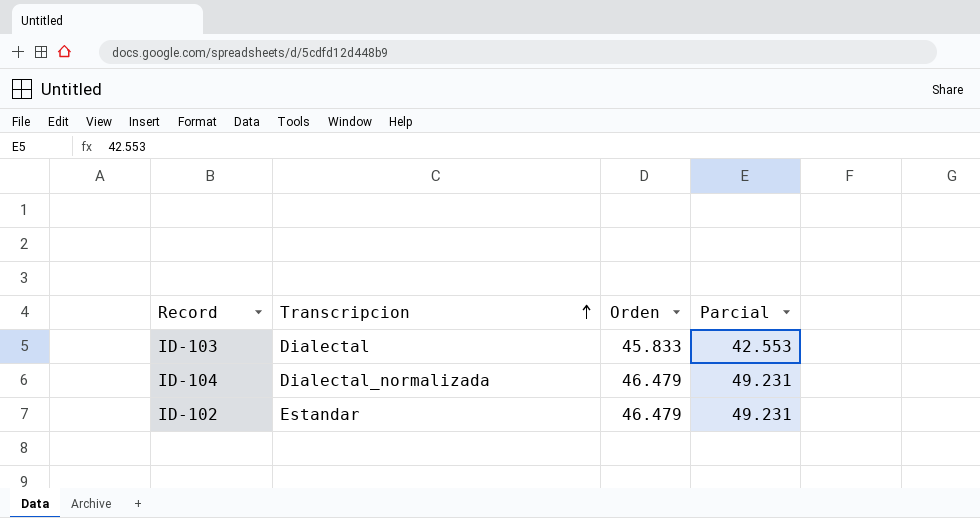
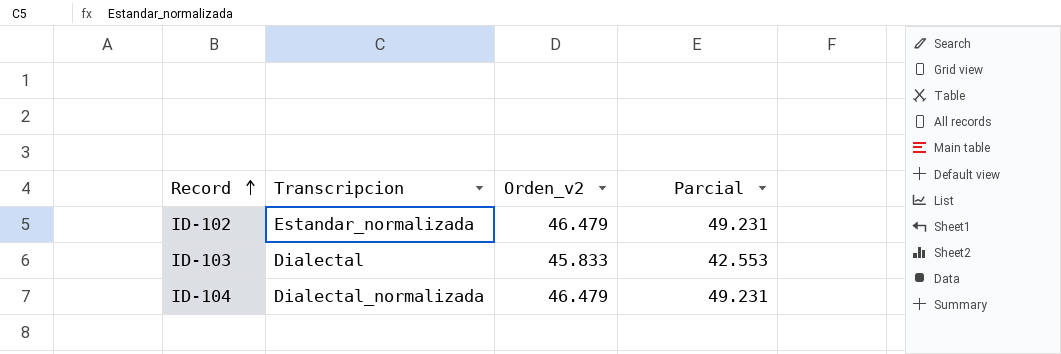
row order: Transcripcion ascending -> Record ascending
column name: Orden -> Orden_v2
ID-102 | Transcripcion: Estandar -> Estandar_normalizada

